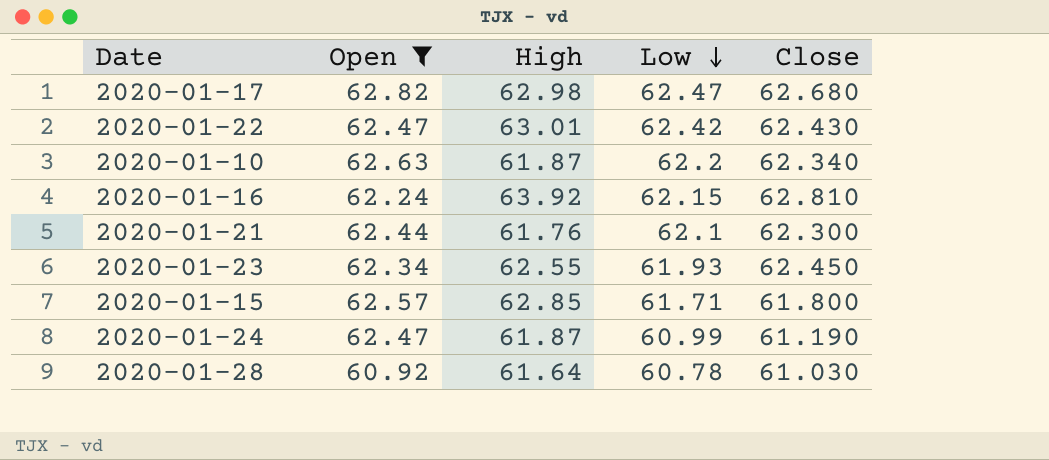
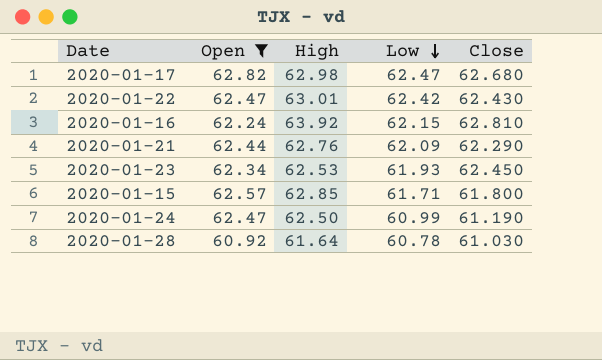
row 2020-01-10: 62.63 | 61.87 | 62.2 | 62.340 -> none
2020-01-21 | High: 61.76 -> 62.76
2020-01-21 | Low: 62.1 -> 62.09
2020-01-21 | Close: 62.300 -> 62.290
2020-01-23 | High: 62.55 -> 62.53
2020-01-24 | High: 61.87 -> 62.50

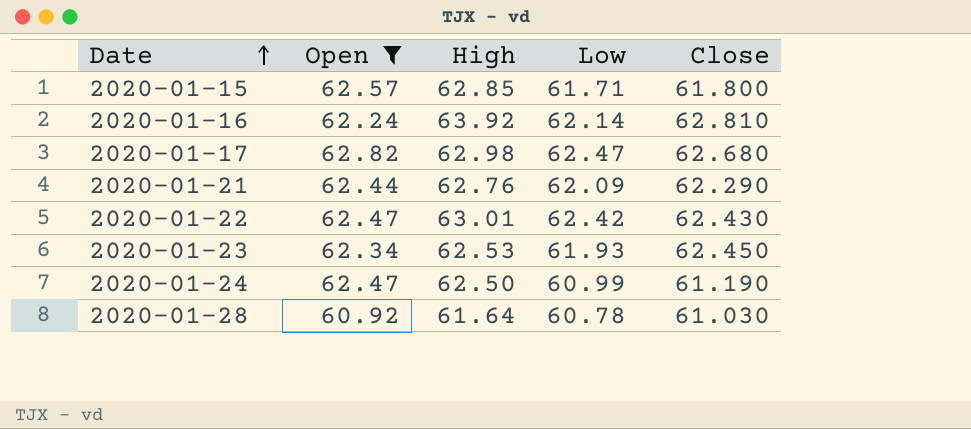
row order: Low descending -> Date ascending
2020-01-16 | Low: 62.15 -> 62.14

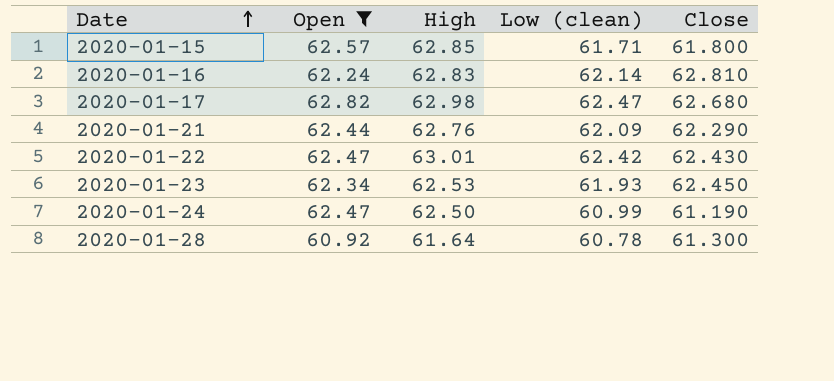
column name: Low -> Low (clean)
2020-01-16 | High: 63.92 -> 62.83
2020-01-28 | Close: 61.030 -> 61.300

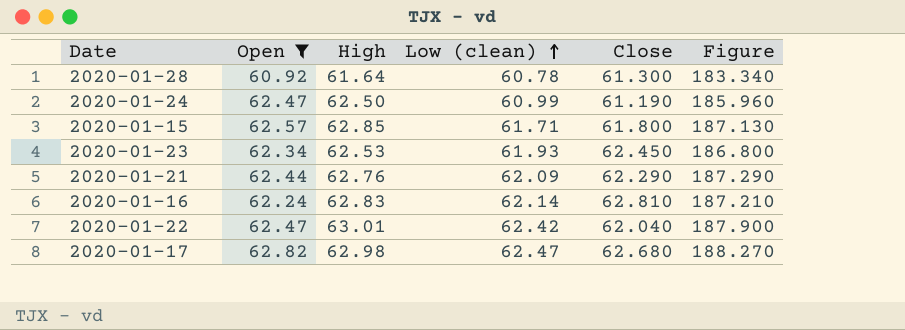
row order: Date ascending -> Low (clean) ascending
column Figure | formula: none -> [Open] + [High] + [Low (clean)]
2020-01-22 | Close: 62.430 -> 62.040

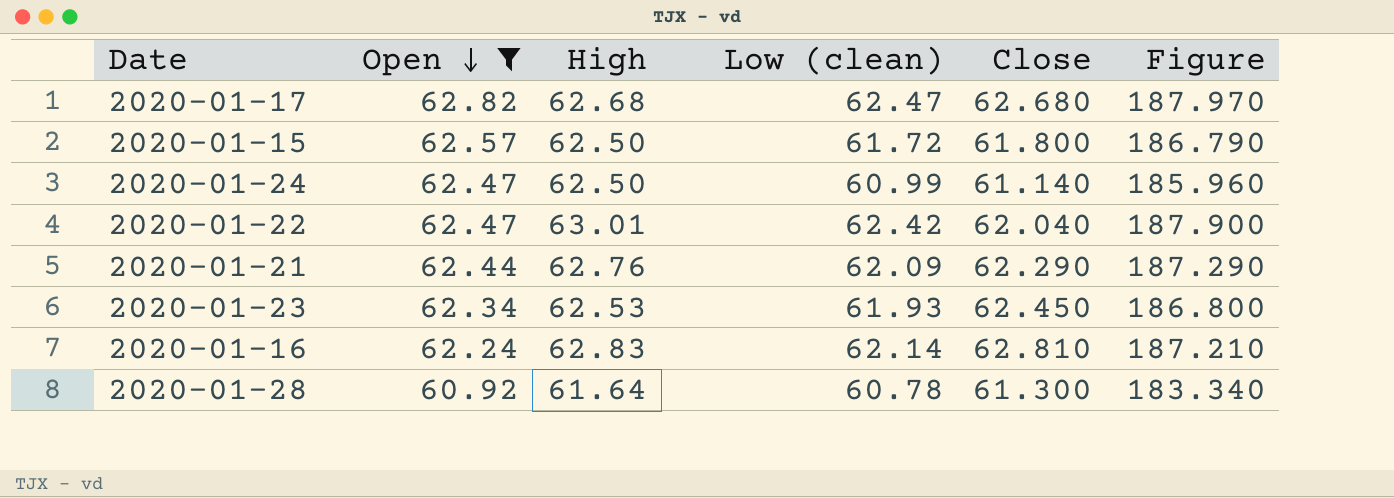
row order: Low (clean) ascending -> Open descending
2020-01-17 | High: 62.98 -> 62.68
2020-01-17 | Figure: 188.270 -> 187.970
2020-01-15 | High: 62.85 -> 62.50
2020-01-15 | Low (clean): 61.71 -> 61.72
2020-01-15 | Figure: 187.130 -> 186.790
2020-01-24 | Close: 61.190 -> 61.140

